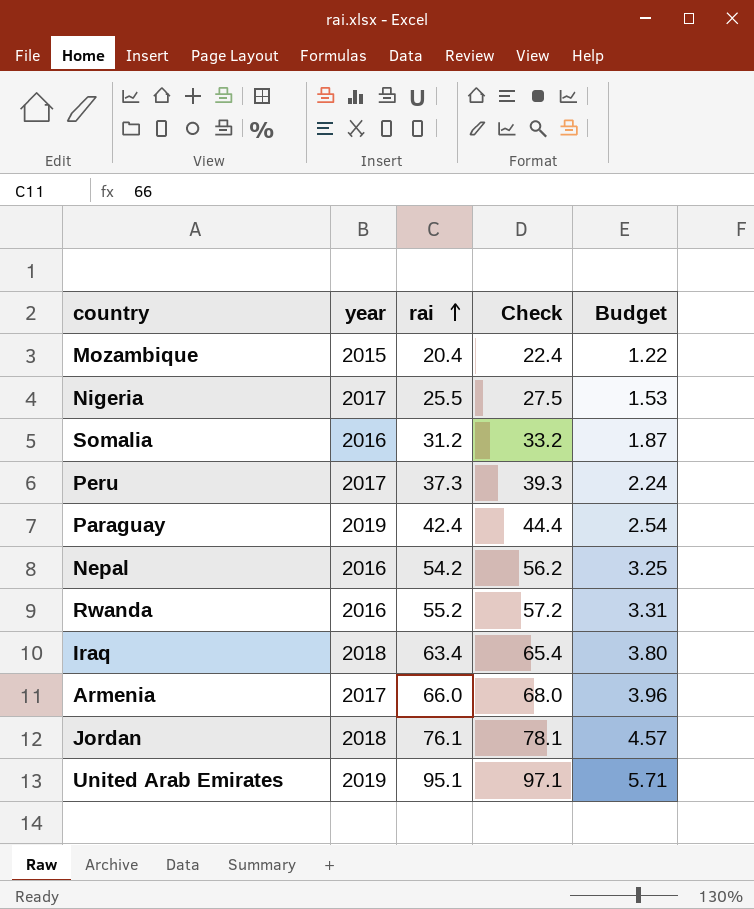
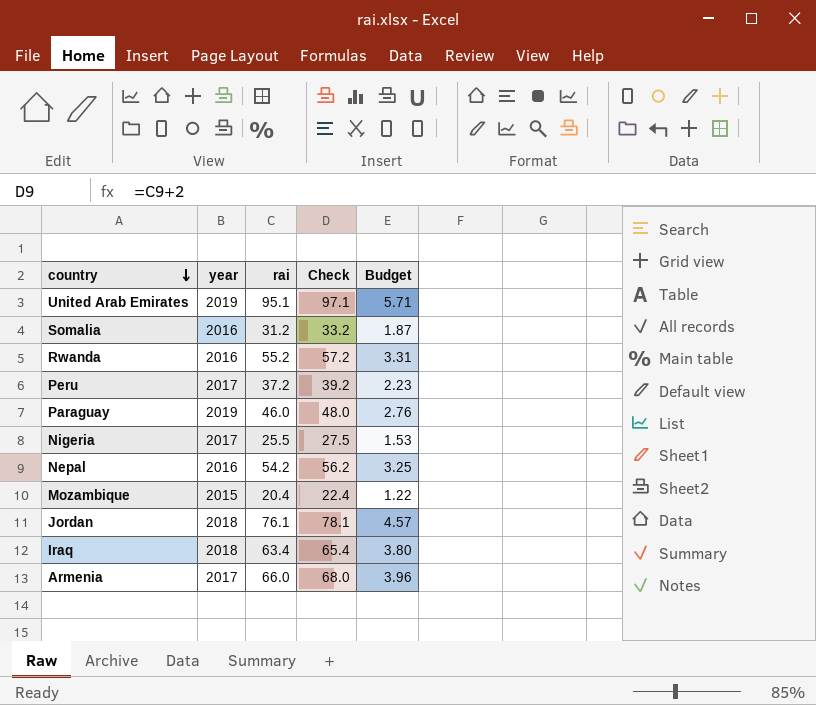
row order: rai ascending -> country descending
Peru | rai: 37.3 -> 37.2
Peru | Check: 39.3 -> 39.2
Peru | Budget: 2.24 -> 2.23
Paraguay | rai: 42.4 -> 46.0
Paraguay | Check: 44.4 -> 48.0
Paraguay | Budget: 2.54 -> 2.76

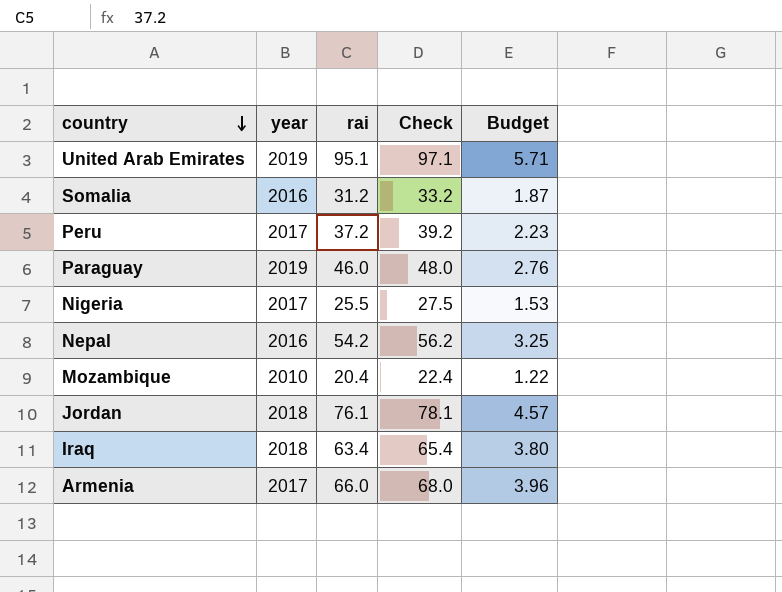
row Rwanda: 2016 | 55.2 | 57.2 | 3.31 -> none
Mozambique | year: 2015 -> 2010

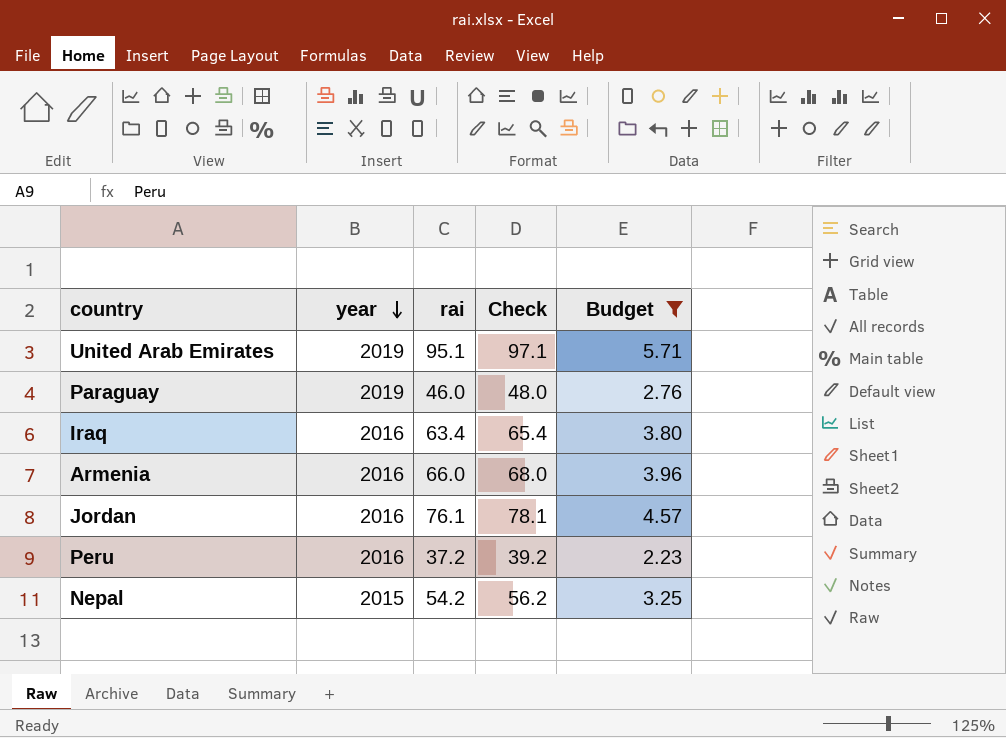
filter: none -> Budget >= 2.23
row order: country descending -> year descending
Iraq | year: 2018 -> 2016
Armenia | year: 2017 -> 2016
Jordan | year: 2018 -> 2016
Peru | year: 2017 -> 2016
Nepal | year: 2016 -> 2015

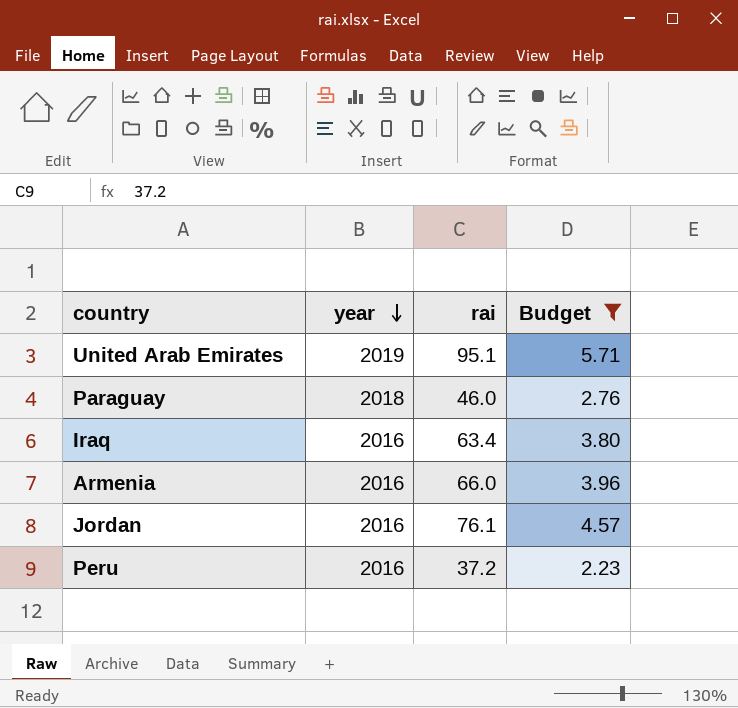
column Check | formula: [rai] + 2 -> none
row Nepal: 2015 | 54.2 | 56.2 | 3.25 -> none
Paraguay | year: 2019 -> 2018

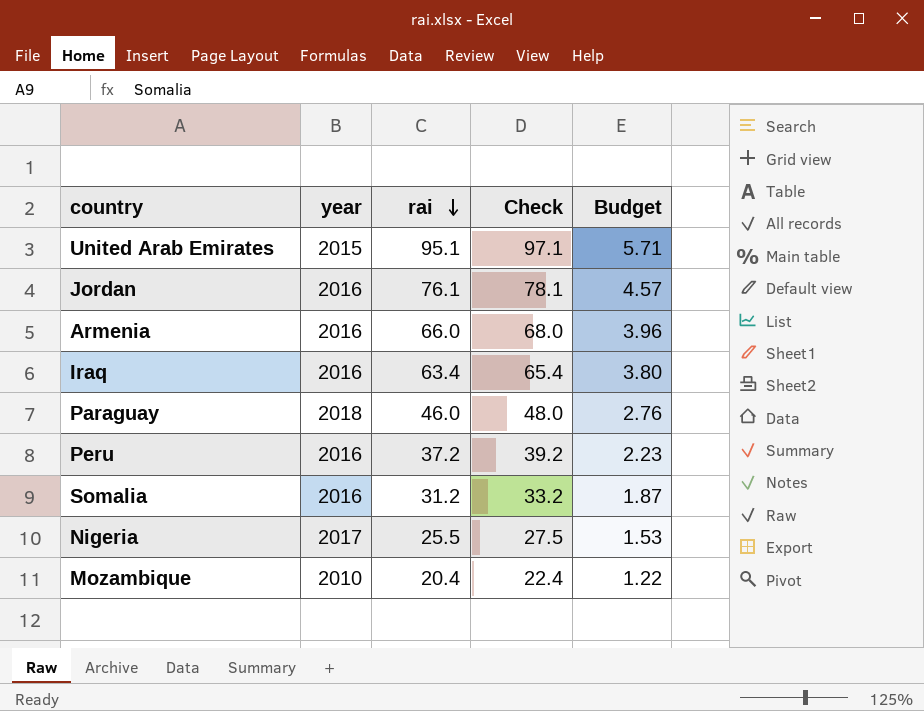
filter: Budget >= 2.23 -> none
row order: year descending -> rai descending
column Check | formula: none -> [rai] + 2
United Arab Emirates | year: 2019 -> 2015

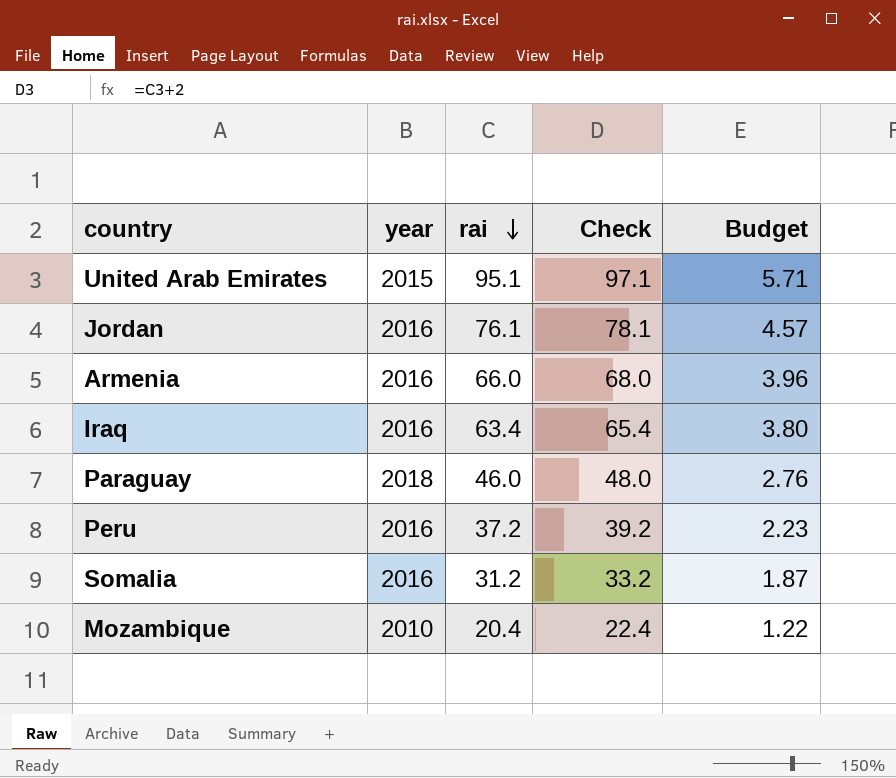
row Nigeria: 2017 | 25.5 | 27.5 | 1.53 -> none

